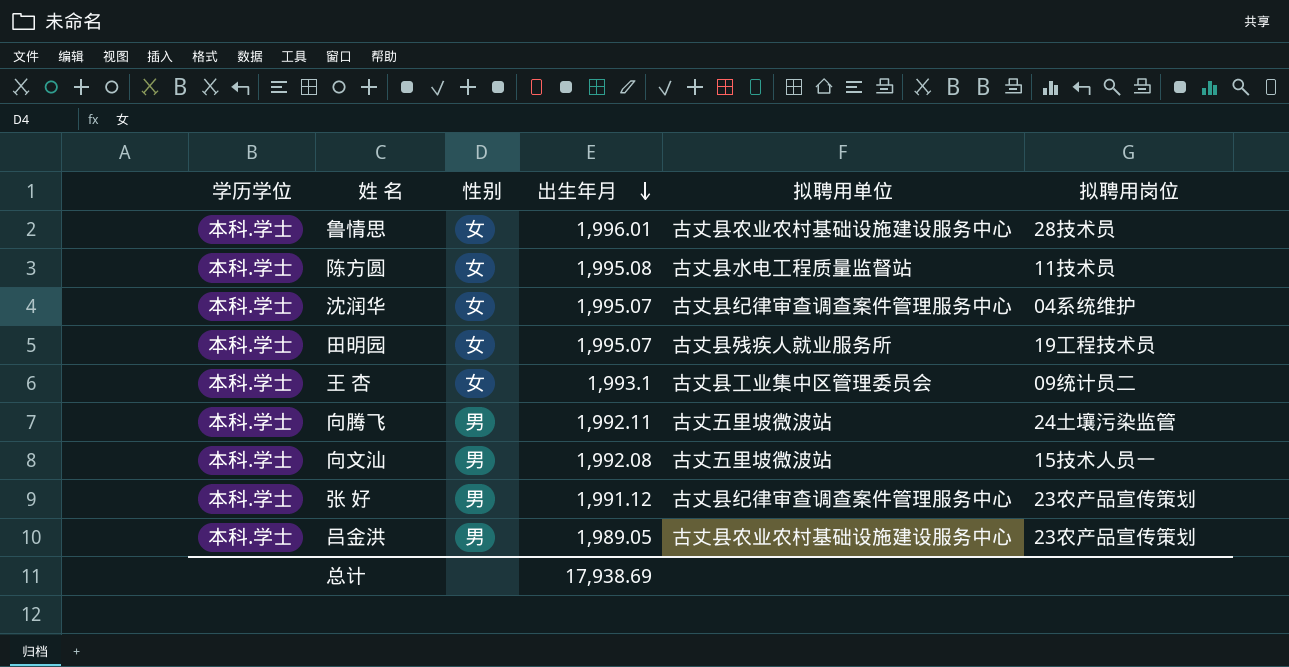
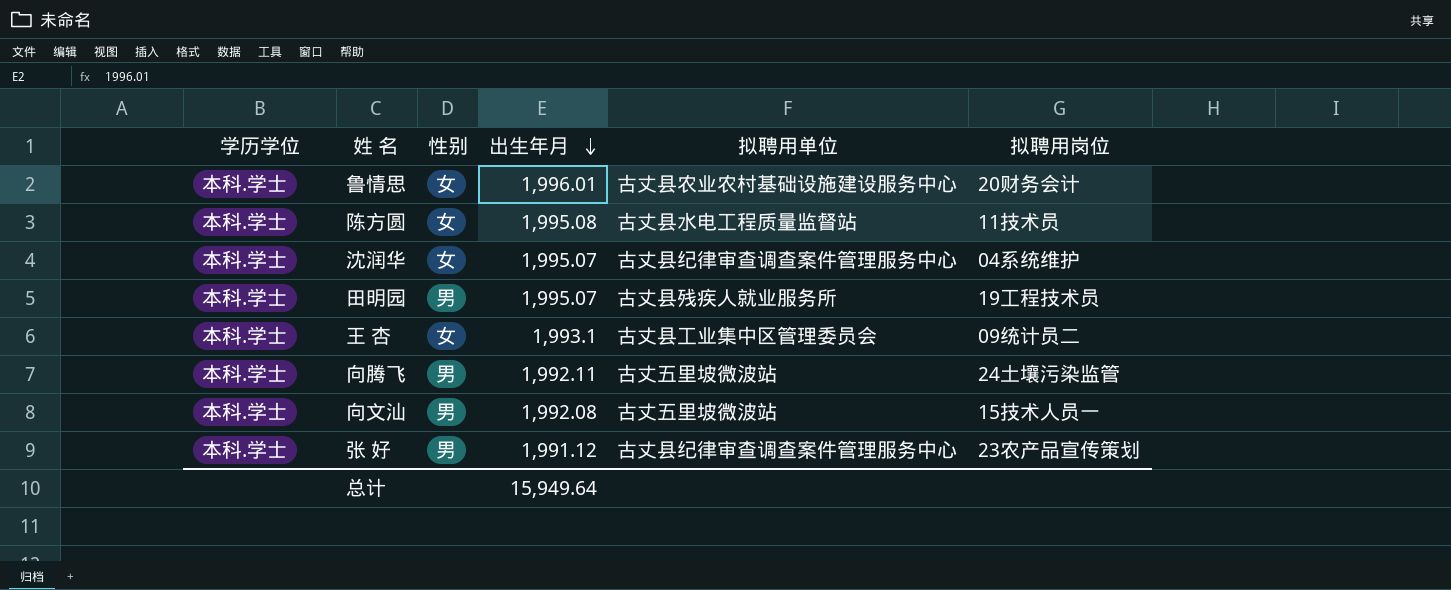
row 吕金洪: 本科.学士 | 男 | 1,989.05 | 古丈县农业农村基础设施建设服务中心 | 23农产品宣传策划 -> none
鲁情思 | 拟聘用岗位: 28技术员 -> 20财务会计
田明园 | 性别: 女 -> 男
总计 | 出生年月: 17,938.69 -> 15,949.64

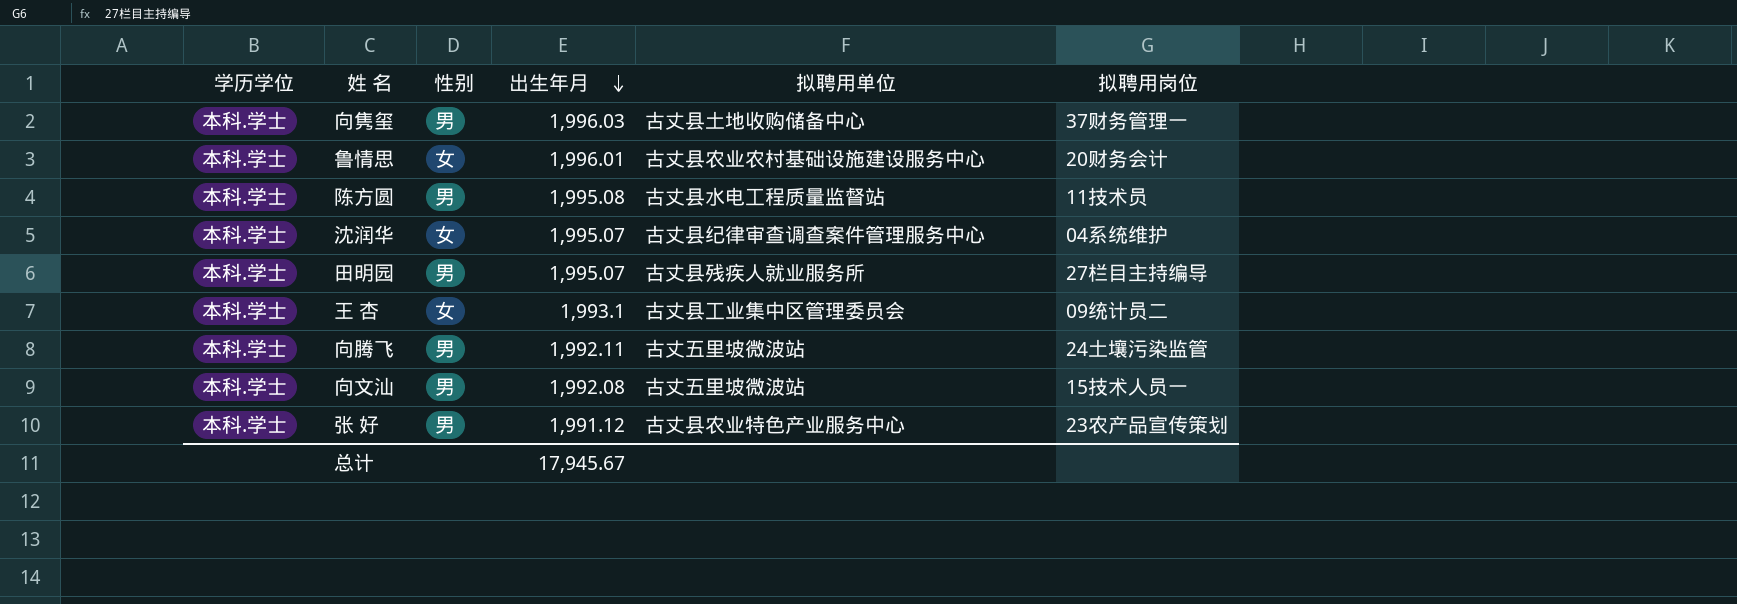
row 向隽玺: none -> 本科.学士 | 男 | 1,996.03 | 古丈县土地收购储备中心 | 37财务管理一
陈方圆 | 性别: 女 -> 男
田明园 | 拟聘用岗位: 19工程技术员 -> 27栏目主持编导
张 好 | 拟聘用单位: 古丈县纪律审查调查案件管理服务中心 -> 古丈县农业特色产业服务中心
总计 | 出生年月: 15,949.64 -> 17,945.67

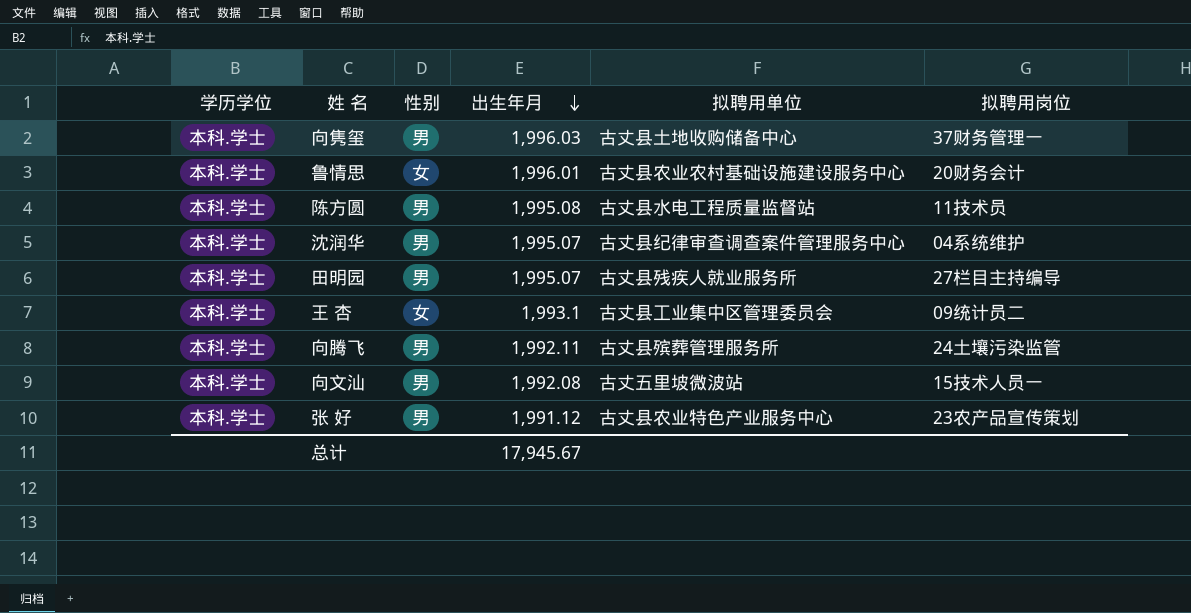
沈润华 | 性别: 女 -> 男
向腾飞 | 拟聘用单位: 古丈五里坡微波站 -> 古丈县殡葬管理服务所

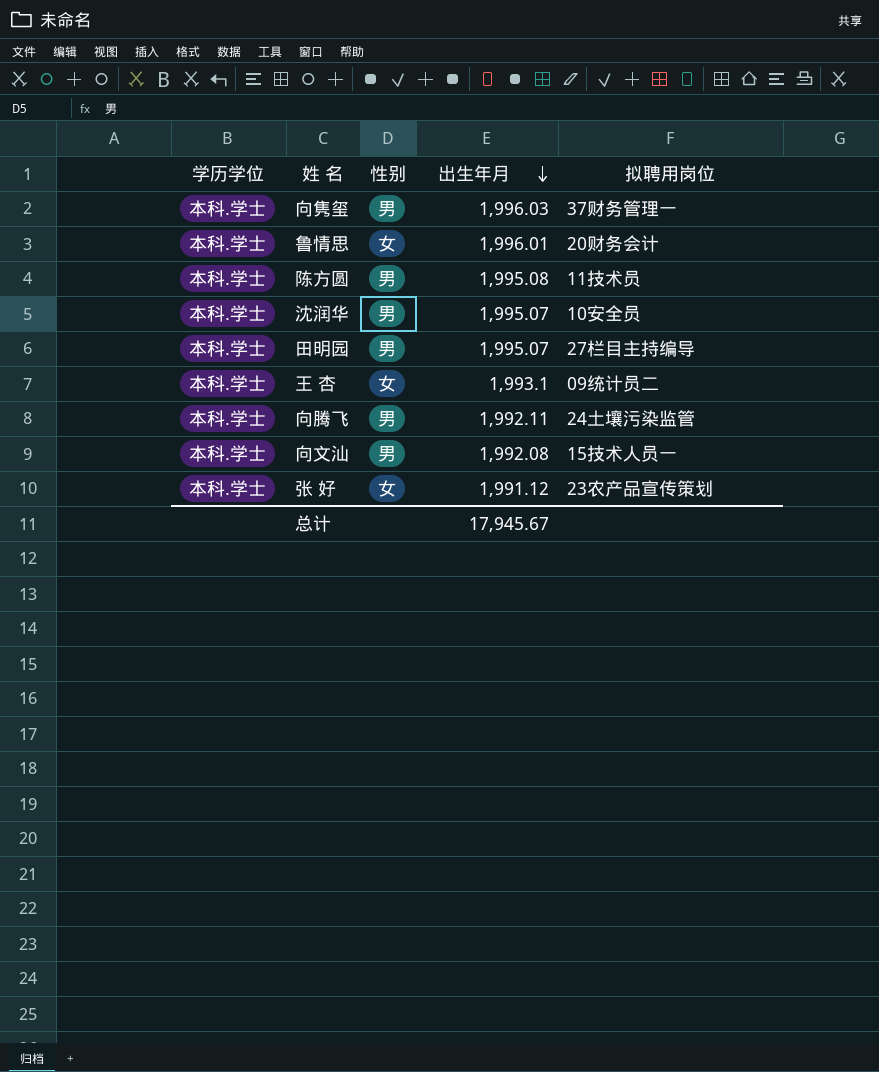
column 拟聘用单位 | position: 5 -> none
沈润华 | 拟聘用岗位: 04系统维护 -> 10安全员
张 好 | 性别: 男 -> 女

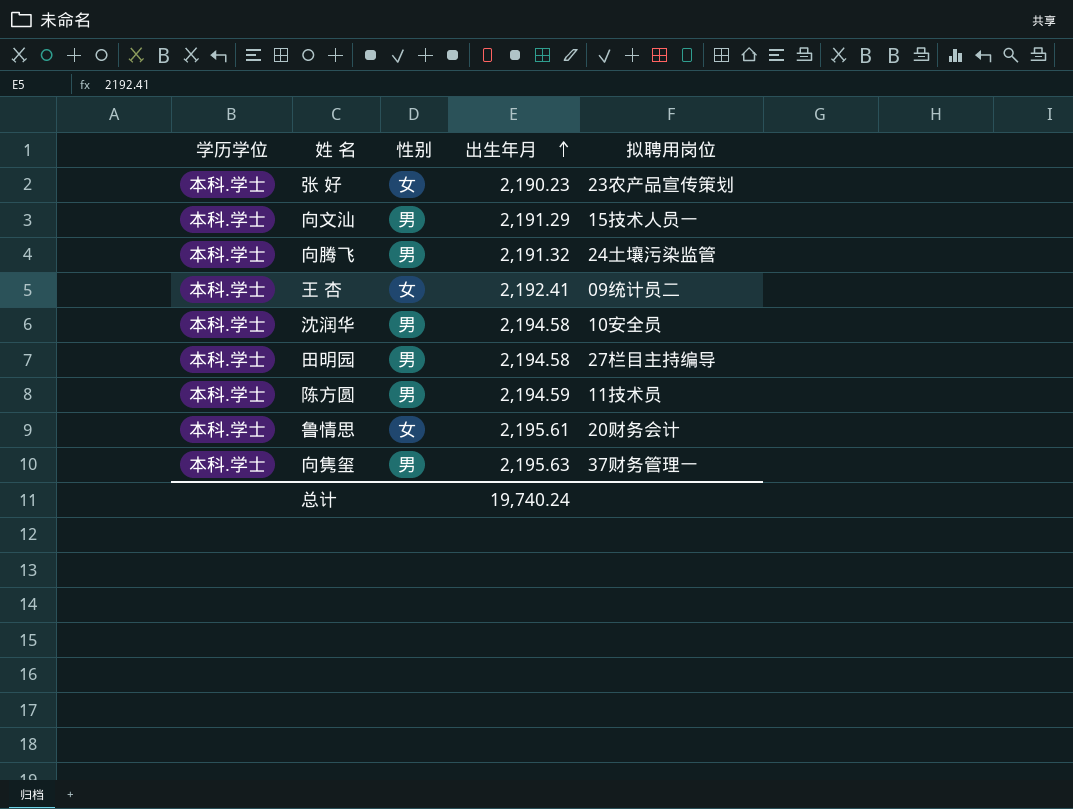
row order: 出生年月 descending -> 出生年月 ascending
张 好 | 出生年月: 1,991.12 -> 2,190.23
向文汕 | 出生年月: 1,992.08 -> 2,191.29
向腾飞 | 出生年月: 1,992.11 -> 2,191.32
王 杏 | 出生年月: 1,993.1 -> 2,192.41
沈润华 | 出生年月: 1,995.07 -> 2,194.58
田明园 | 出生年月: 1,995.07 -> 2,194.58
陈方圆 | 出生年月: 1,995.08 -> 2,194.59
鲁情思 | 出生年月: 1,996.01 -> 2,195.61
向隽玺 | 出生年月: 1,996.03 -> 2,195.63
总计 | 出生年月: 17,945.67 -> 19,740.24

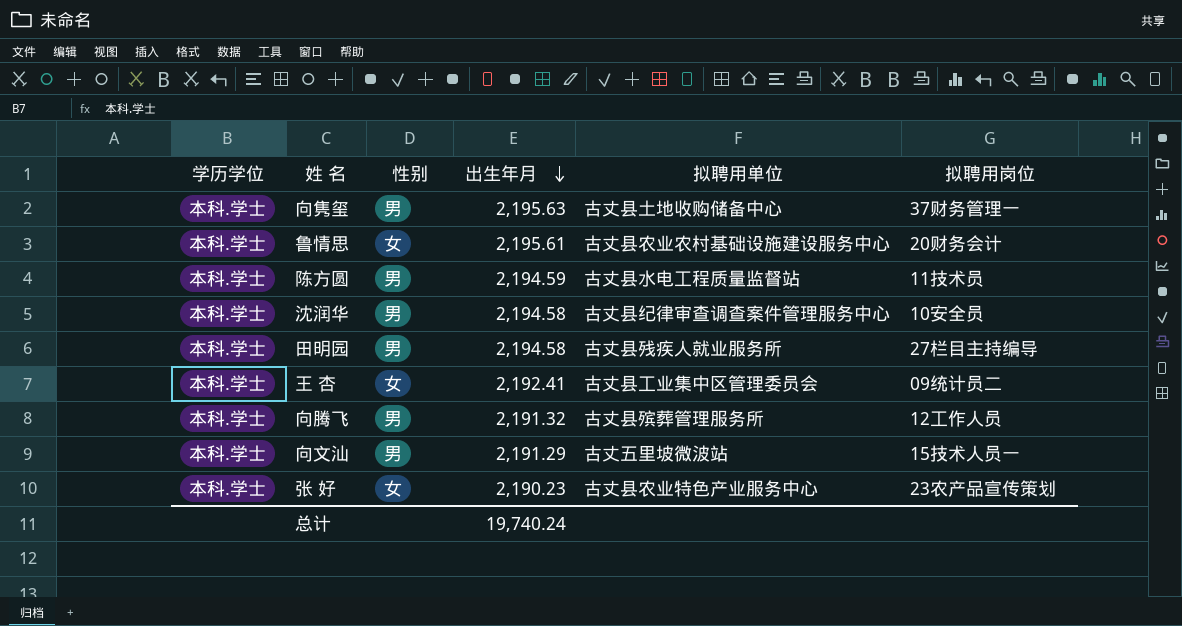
row order: 出生年月 ascending -> 出生年月 descending
column 拟聘用单位 | position: none -> 5
向腾飞 | 拟聘用岗位: 24土壤污染监管 -> 12工作人员

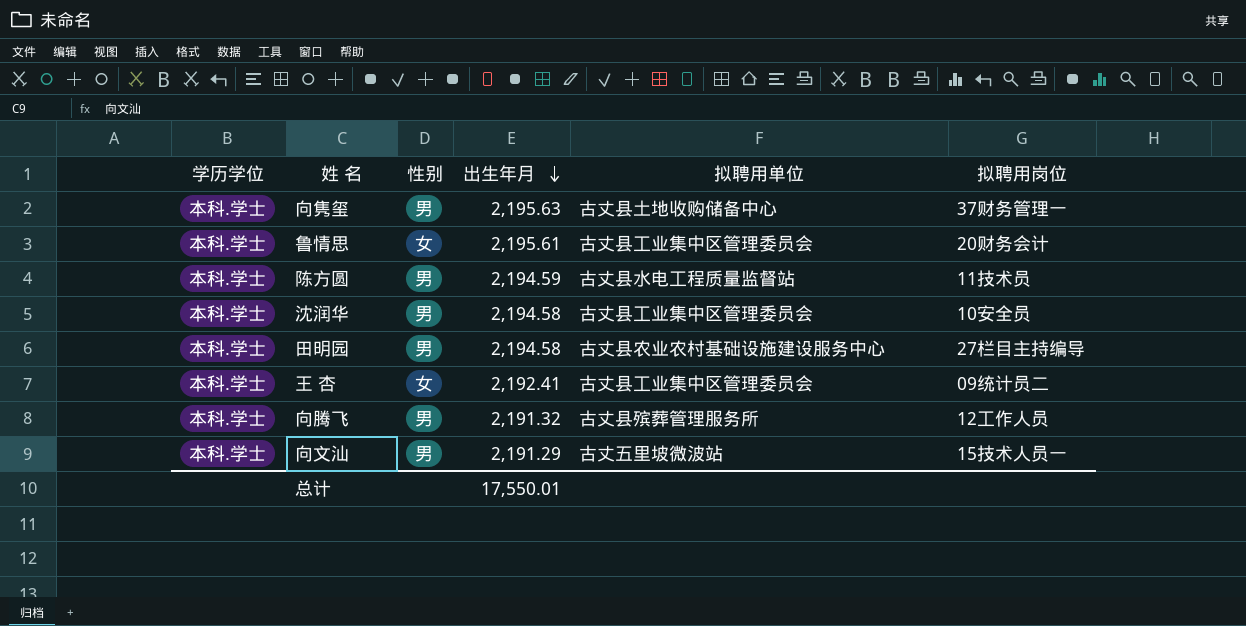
row 张 好: 本科.学士 | 女 | 2,190.23 | 古丈县农业特色产业服务中心 | 23农产品宣传策划 -> none
鲁情思 | 拟聘用单位: 古丈县农业农村基础设施建设服务中心 -> 古丈县工业集中区管理委员会
沈润华 | 拟聘用单位: 古丈县纪律审查调查案件管理服务中心 -> 古丈县工业集中区管理委员会
田明园 | 拟聘用单位: 古丈县残疾人就业服务所 -> 古丈县农业农村基础设施建设服务中心
总计 | 出生年月: 19,740.24 -> 17,550.01

